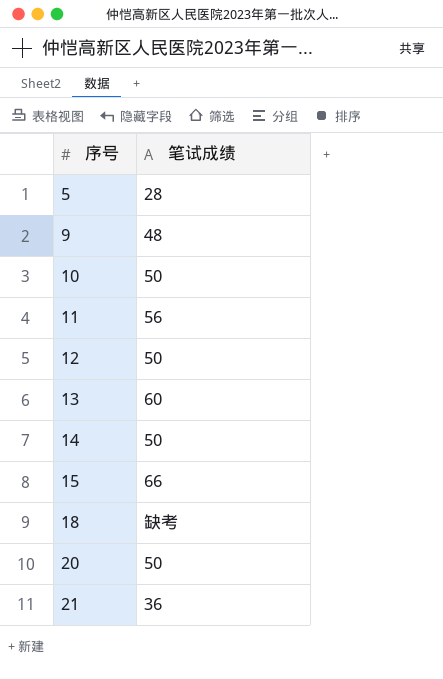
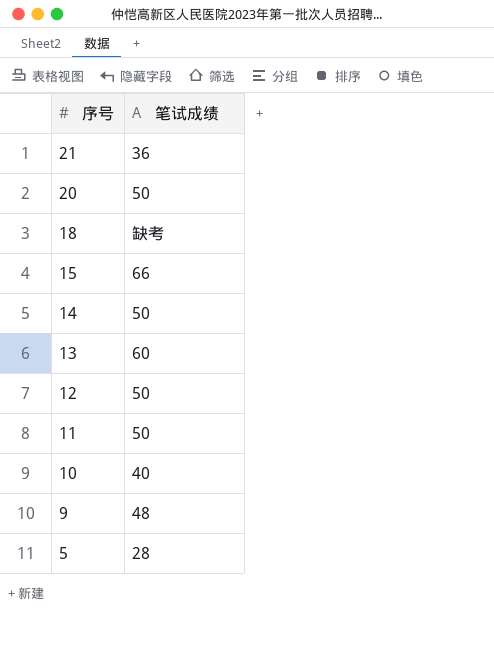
row order: 序号 ascending -> 序号 descending
11 | 笔试成绩: 56 -> 50
10 | 笔试成绩: 50 -> 40

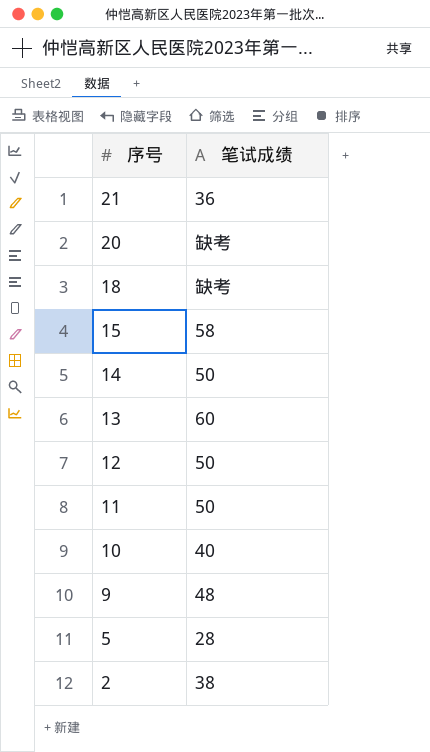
20 | 笔试成绩: 50 -> 缺考
15 | 笔试成绩: 66 -> 58
row 2: none -> 38

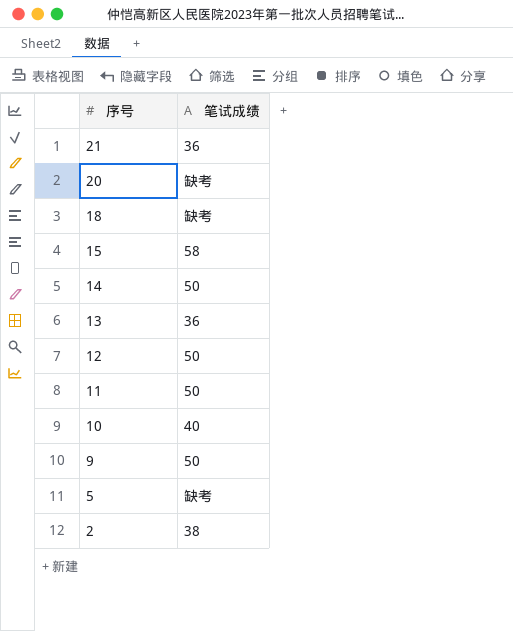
13 | 笔试成绩: 60 -> 36
9 | 笔试成绩: 48 -> 50
5 | 笔试成绩: 28 -> 缺考

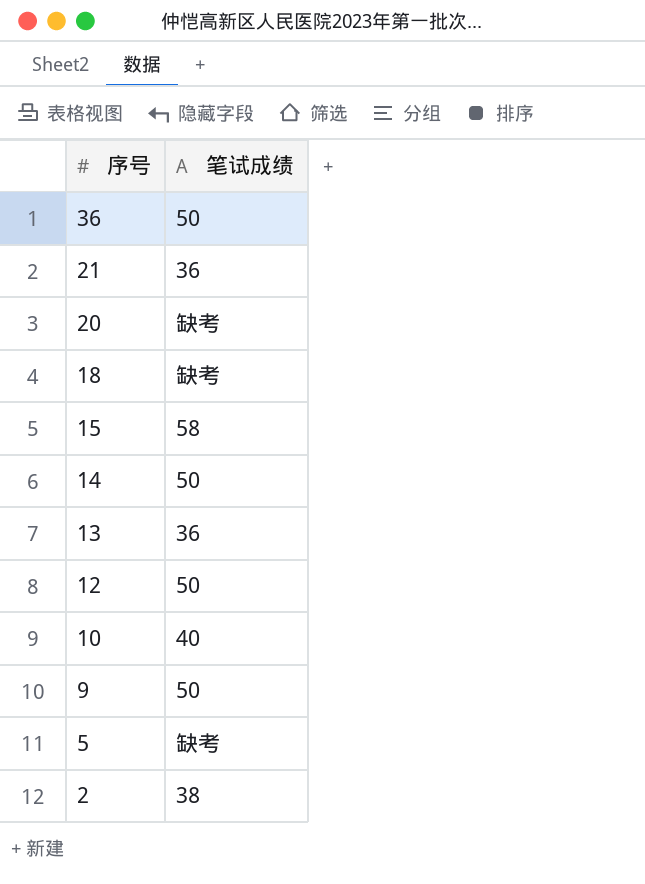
row 11: 50 -> none
row 36: none -> 50

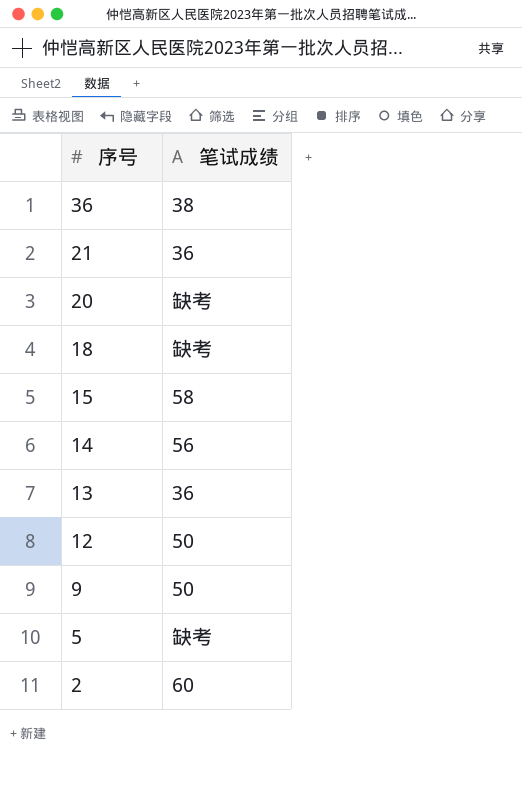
row 10: 40 -> none
36 | 笔试成绩: 50 -> 38
14 | 笔试成绩: 50 -> 56
2 | 笔试成绩: 38 -> 60

